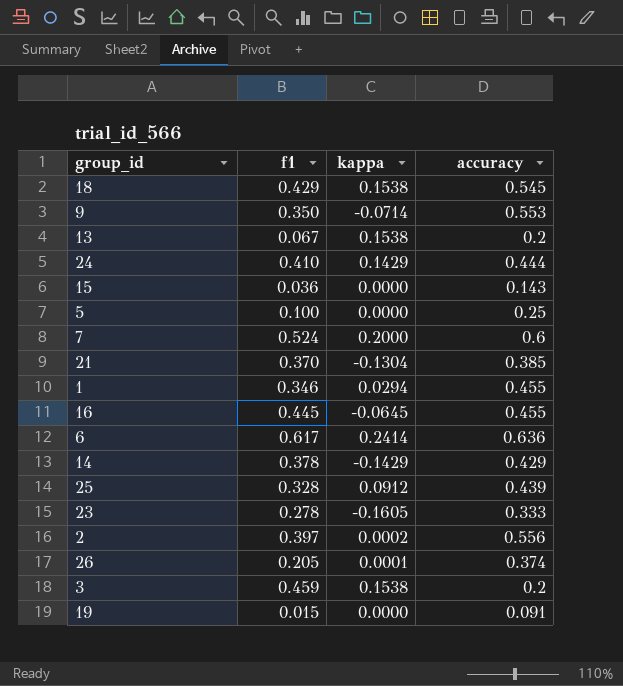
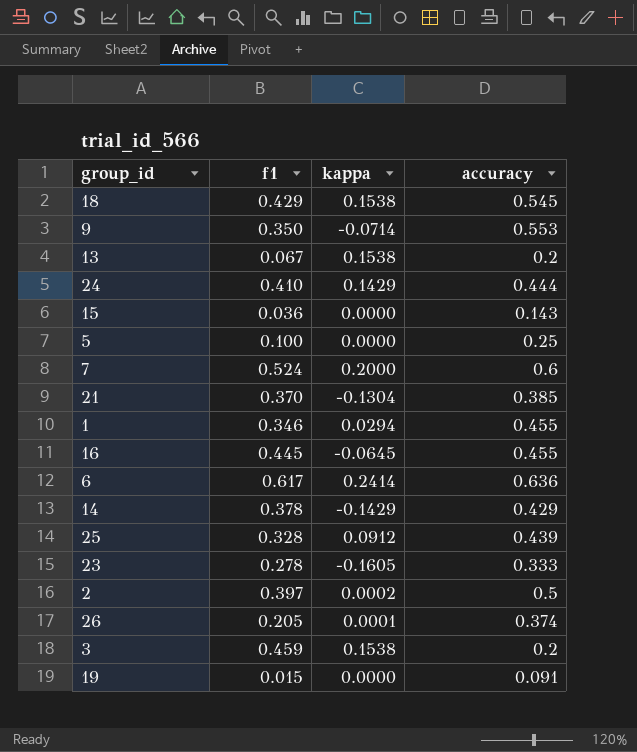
2 | accuracy: 0.556 -> 0.5

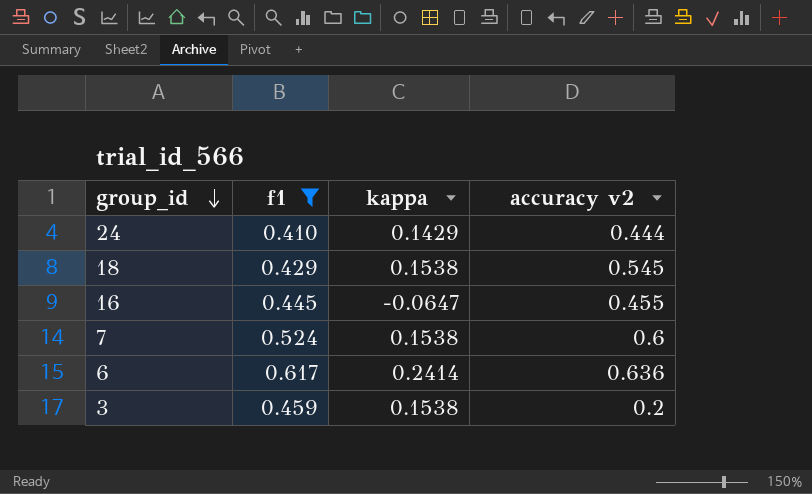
filter: none -> f1 >= 0.410
row order: none -> group_id descending
column name: accuracy -> accuracy v2
16 | kappa: -0.0645 -> -0.0647
7 | kappa: 0.2000 -> 0.1538

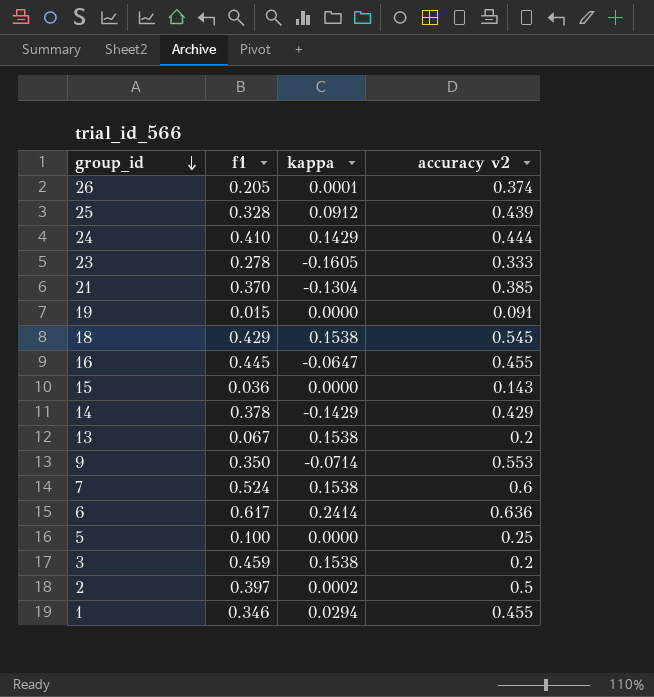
filter: f1 >= 0.410 -> none

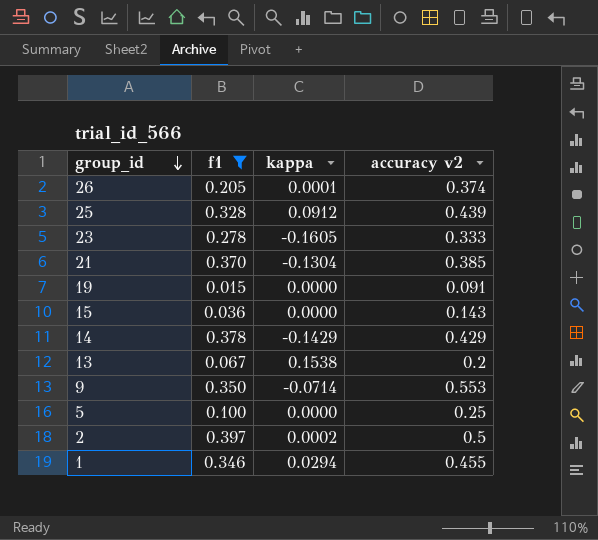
filter: none -> f1 <= 0.397

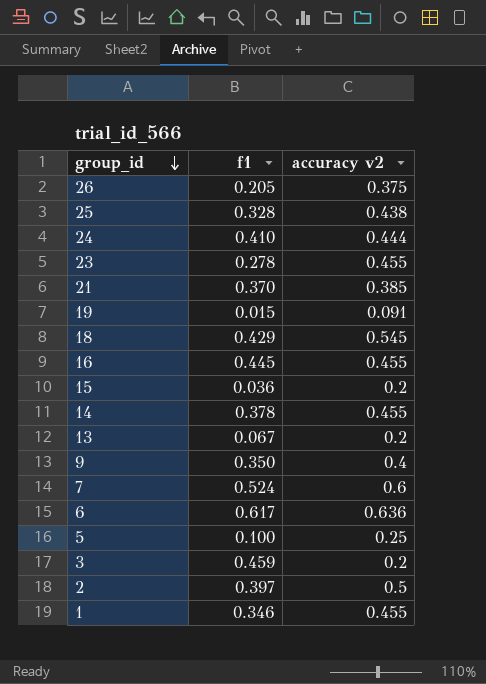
filter: f1 <= 0.397 -> none
column kappa | position: 3 -> none
26 | accuracy v2: 0.374 -> 0.375
25 | accuracy v2: 0.439 -> 0.438
23 | accuracy v2: 0.333 -> 0.455
15 | accuracy v2: 0.143 -> 0.2
14 | accuracy v2: 0.429 -> 0.455
9 | accuracy v2: 0.553 -> 0.4

